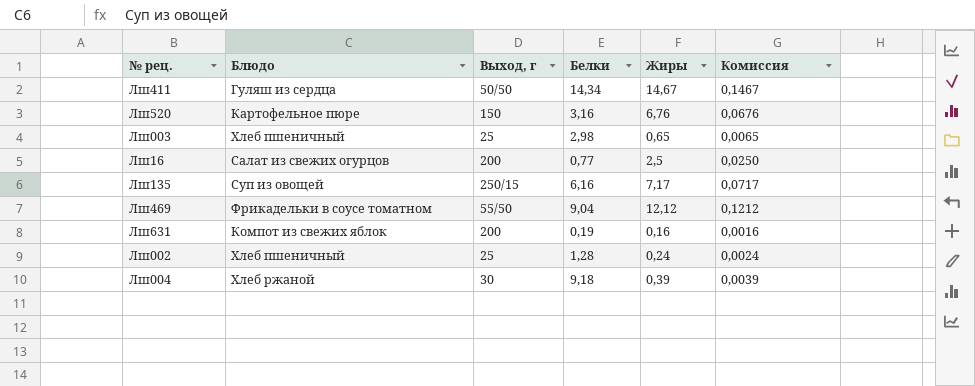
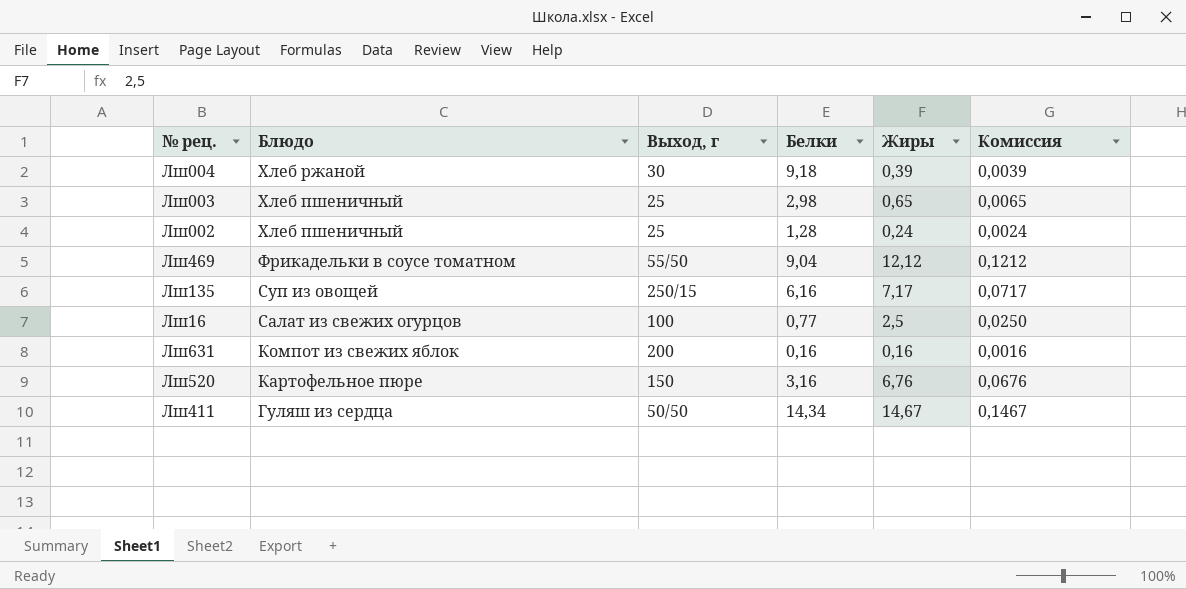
row order: none -> Блюдо descending
Лш16 | Выход, г: 200 -> 100
Лш631 | Белки: 0,19 -> 0,16

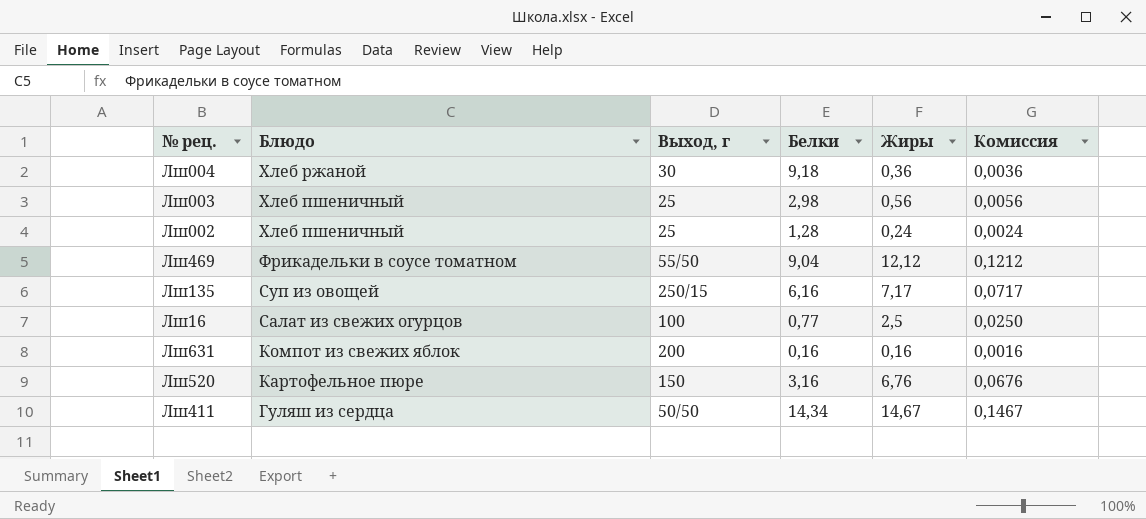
Лш004 | Жиры: 0,39 -> 0,36
Лш004 | Комиссия: 0,0039 -> 0,0036
Лш003 | Жиры: 0,65 -> 0,56
Лш003 | Комиссия: 0,0065 -> 0,0056

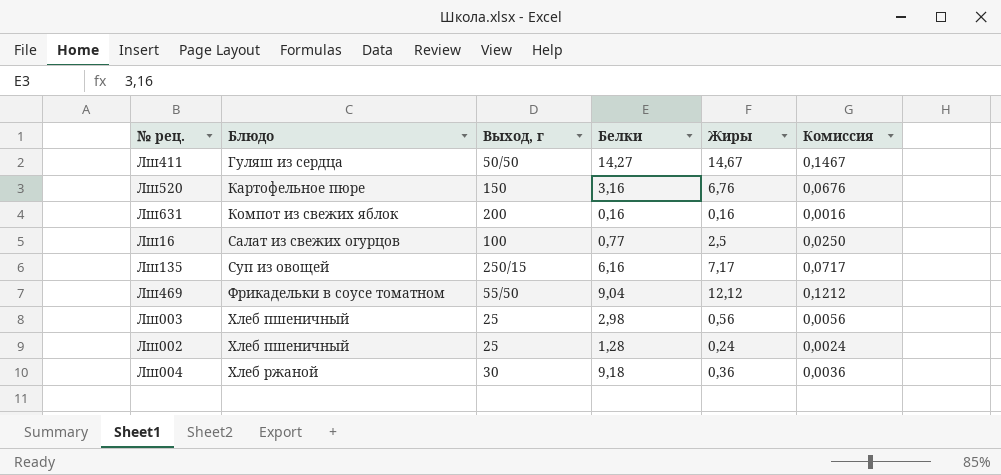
row order: Блюдо descending -> Блюдо ascending
Лш411 | Белки: 14,34 -> 14,27

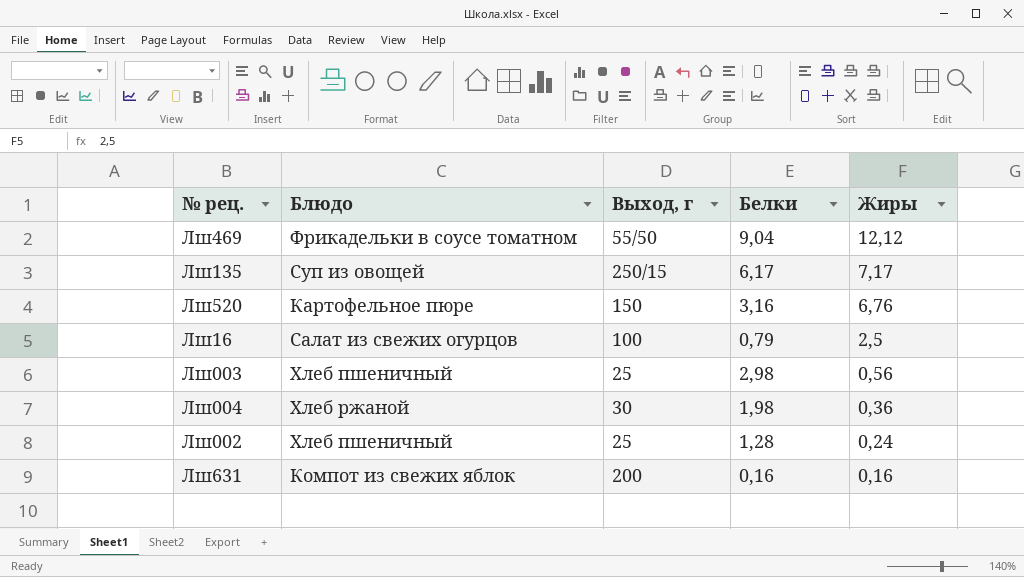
row order: Блюдо ascending -> Жиры descending
column Комиссия | formula: [Жиры] * 0,01 -> none
row Лш411: Гуляш из сердца | 50/50 | 14,27 | 14,67 | 0,1467 -> none
Лш135 | Белки: 6,16 -> 6,17
Лш16 | Белки: 0,77 -> 0,79
Лш004 | Белки: 9,18 -> 1,98

